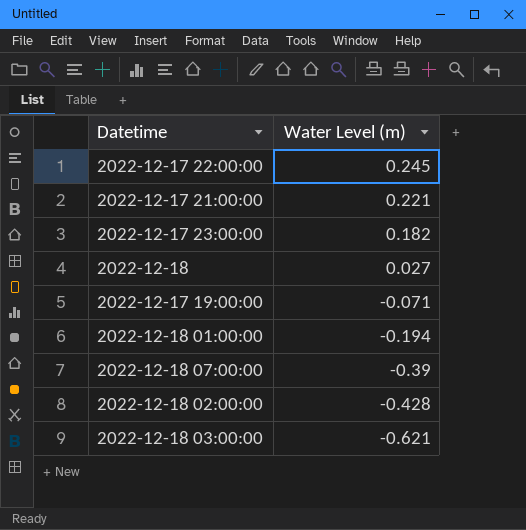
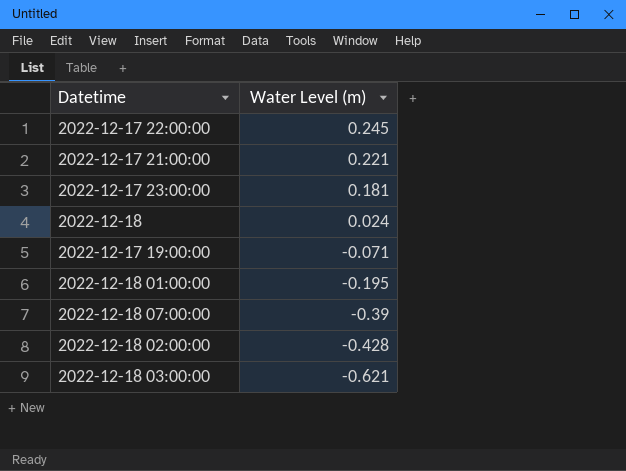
2022-12-17 23:00:00 | Water Level (m): 0.182 -> 0.181
2022-12-18 | Water Level (m): 0.027 -> 0.024
2022-12-18 01:00:00 | Water Level (m): -0.194 -> -0.195

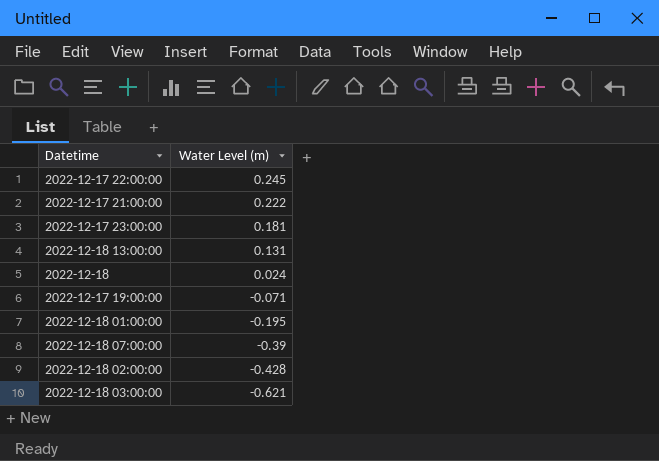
2022-12-17 21:00:00 | Water Level (m): 0.221 -> 0.222
row 2022-12-18 13:00:00: none -> 0.131

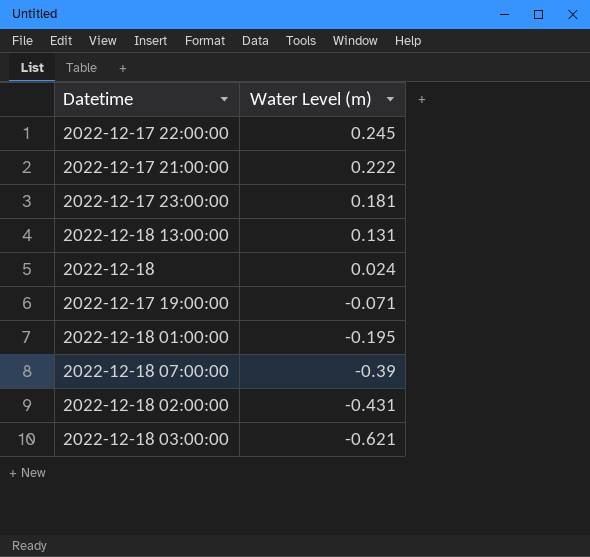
2022-12-18 02:00:00 | Water Level (m): -0.428 -> -0.431

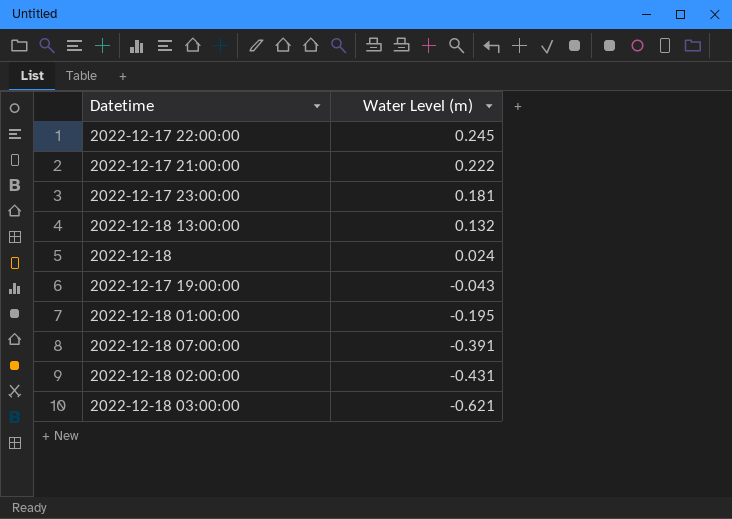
2022-12-18 13:00:00 | Water Level (m): 0.131 -> 0.132
2022-12-17 19:00:00 | Water Level (m): -0.071 -> -0.043
2022-12-18 07:00:00 | Water Level (m): -0.39 -> -0.391

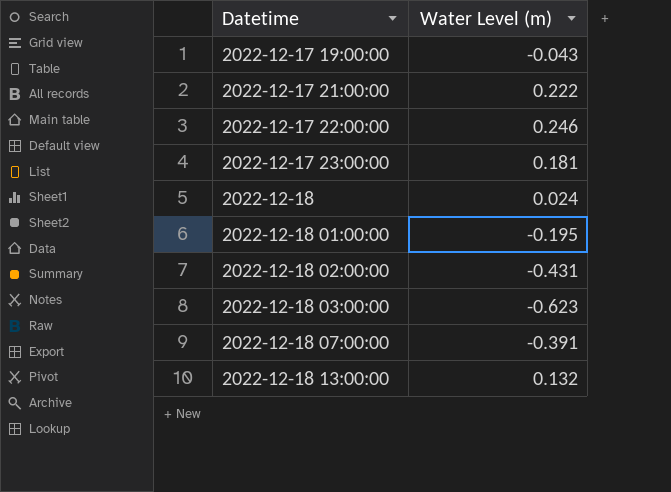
row order: Water Level (m) descending -> Datetime ascending
2022-12-17 22:00:00 | Water Level (m): 0.245 -> 0.246
2022-12-18 03:00:00 | Water Level (m): -0.621 -> -0.623

